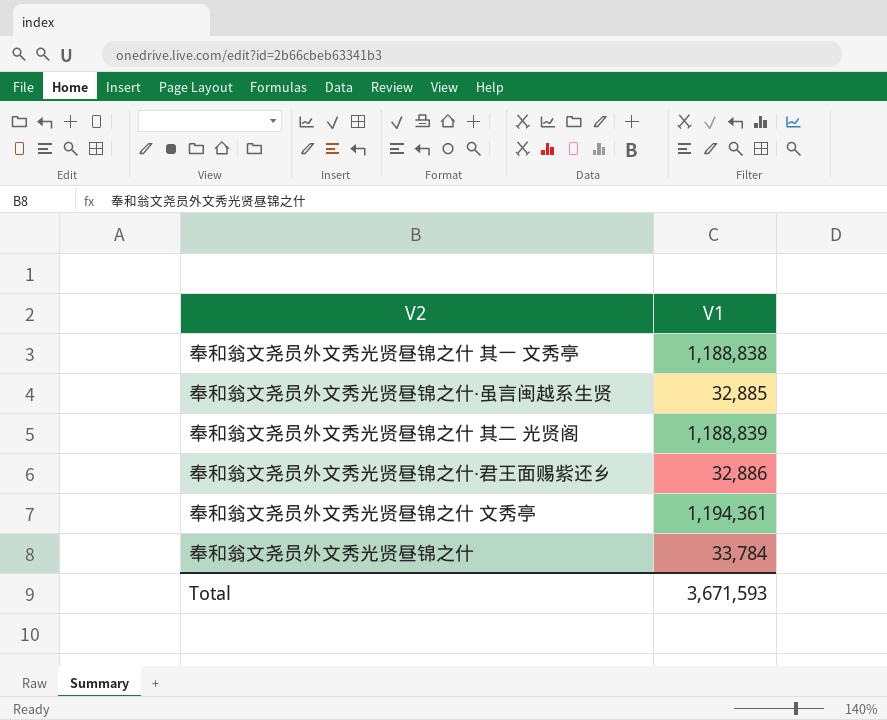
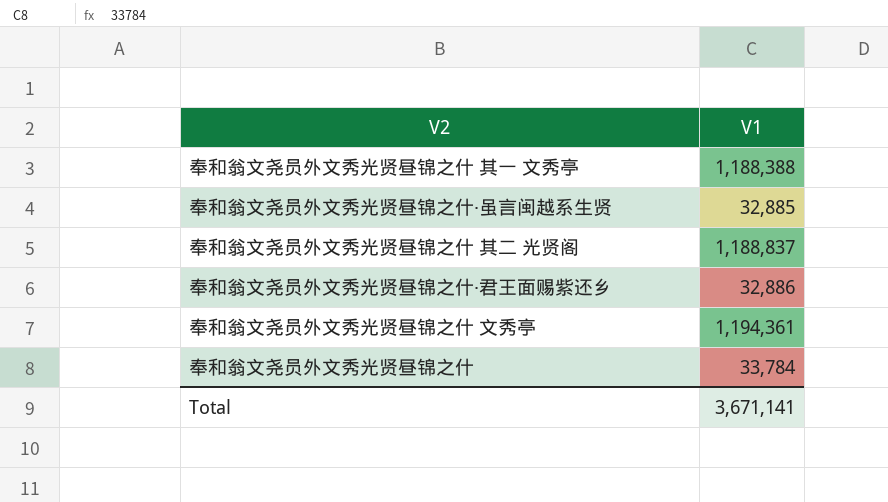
奉和翁文尧员外文秀光贤昼锦之什 其一 文秀亭 | V1: 1,188,838 -> 1,188,388
奉和翁文尧员外文秀光贤昼锦之什 其二 光贤阁 | V1: 1,188,839 -> 1,188,837
Total | V1: 3,671,593 -> 3,671,141

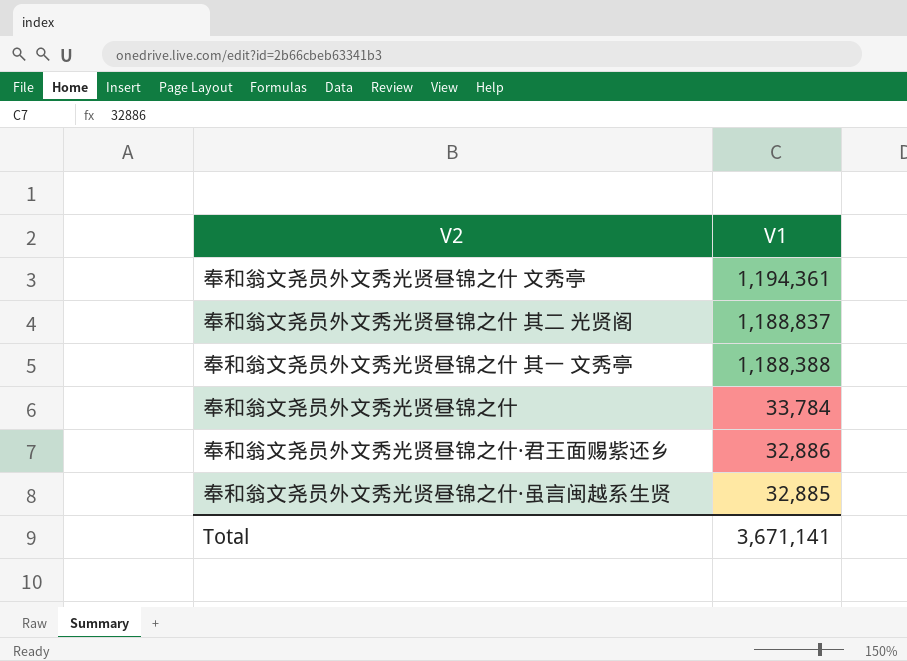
row order: none -> V1 descending

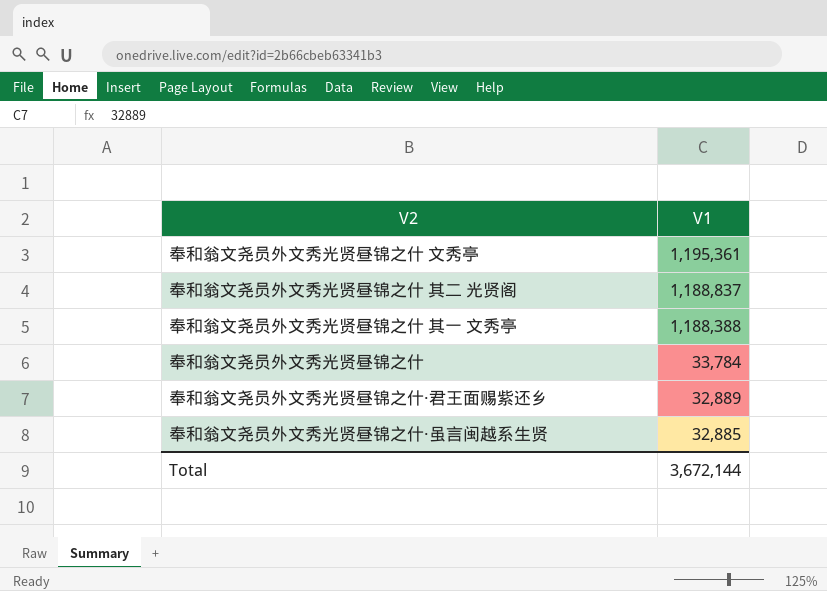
奉和翁文尧员外文秀光贤昼锦之什 文秀亭 | V1: 1,194,361 -> 1,195,361
奉和翁文尧员外文秀光贤昼锦之什·君王面赐紫还乡 | V1: 32,886 -> 32,889
Total | V1: 3,671,141 -> 3,672,144

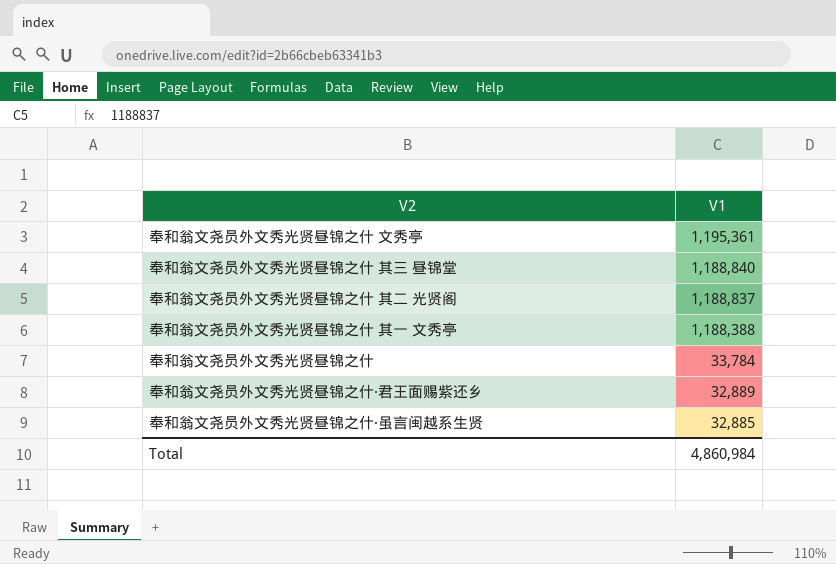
row 奉和翁文尧员外文秀光贤昼锦之什 其三 昼锦堂: none -> 1,188,840
Total | V1: 3,672,144 -> 4,860,984

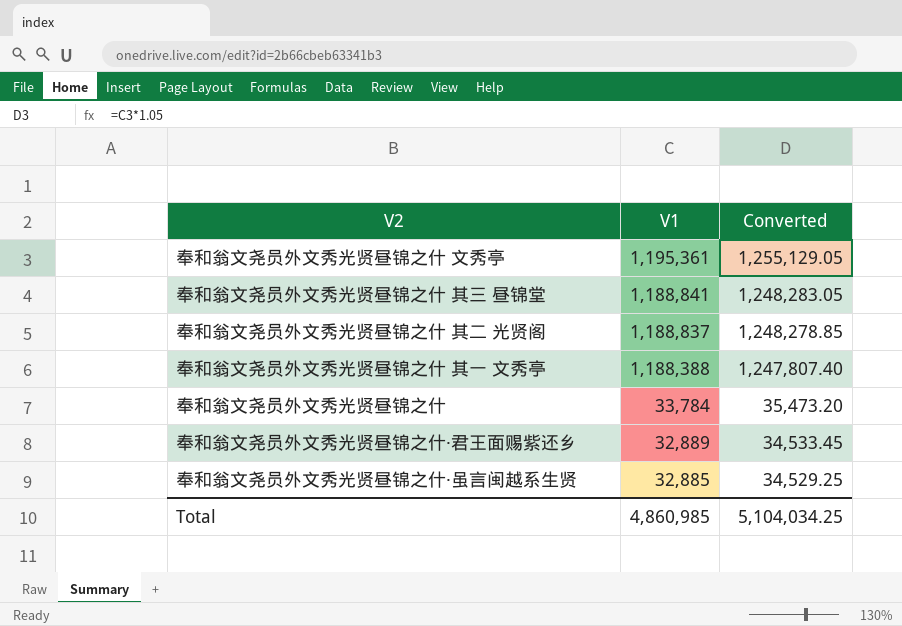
column Converted | formula: none -> [V1] * 1.05
奉和翁文尧员外文秀光贤昼锦之什 其三 昼锦堂 | V1: 1,188,840 -> 1,188,841
Total | V1: 4,860,984 -> 4,860,985

